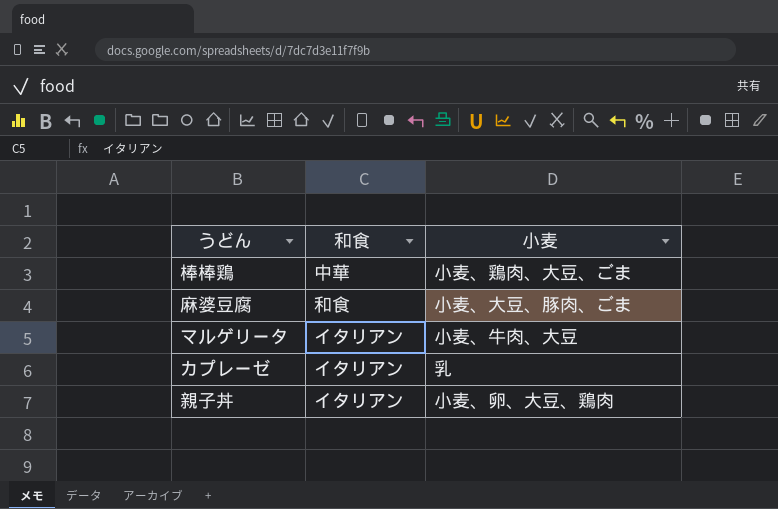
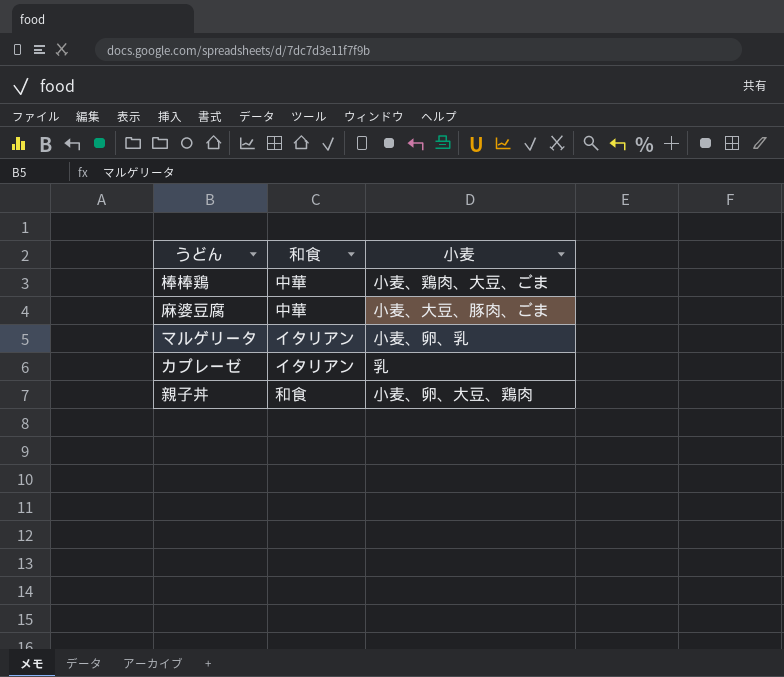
麻婆豆腐 | 和食: 和食 -> 中華
マルゲリータ | 小麦: 小麦、牛肉、大豆 -> 小麦、卵、乳
親子丼 | 和食: イタリアン -> 和食

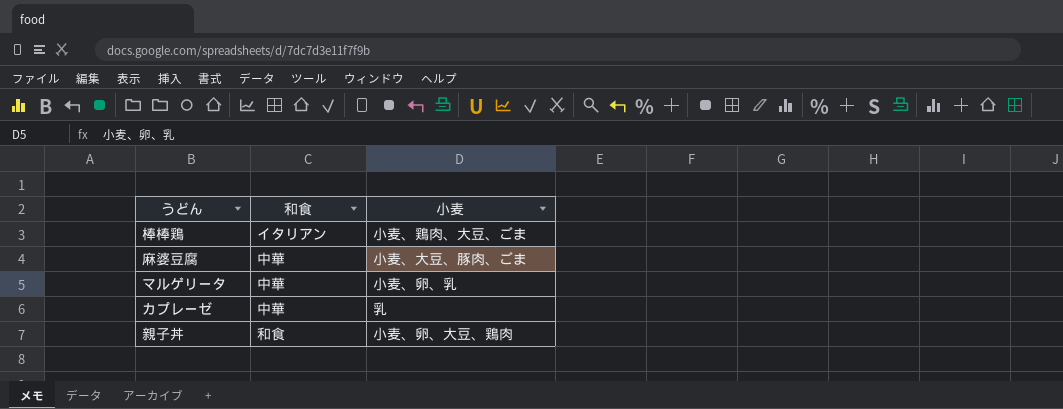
棒棒鶏 | 和食: 中華 -> イタリアン
マルゲリータ | 和食: イタリアン -> 中華
カプレーゼ | 和食: イタリアン -> 中華

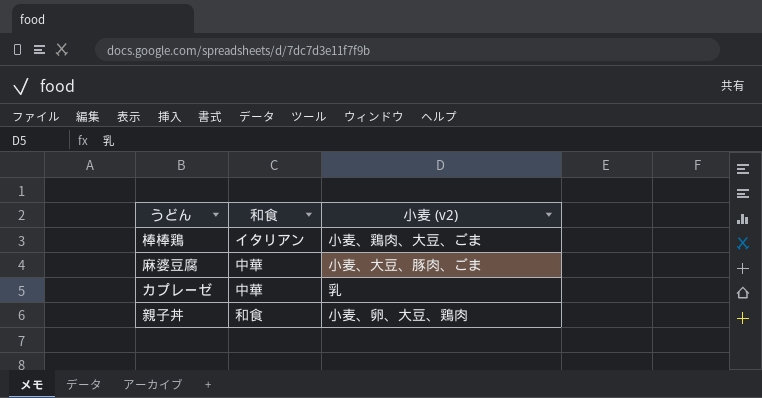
column name: 小麦 -> 小麦 (v2)
row マルゲリータ: 中華 | 小麦、卵、乳 -> none

